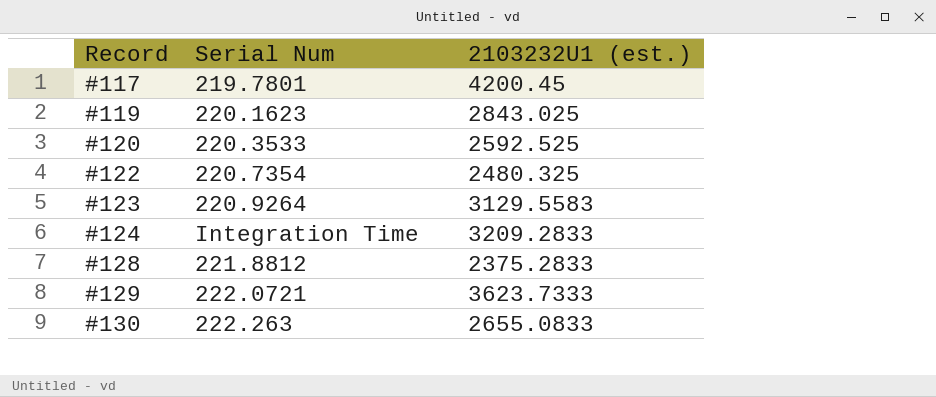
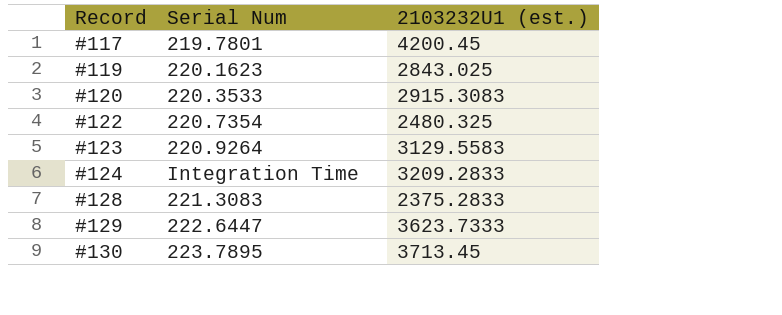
#120 | 2103232U1 (est.): 2592.525 -> 2915.3083
#128 | Serial Num: 221.8812 -> 221.3083
#129 | Serial Num: 222.0721 -> 222.6447
#130 | Serial Num: 222.263 -> 223.7895
#130 | 2103232U1 (est.): 2655.0833 -> 3713.45

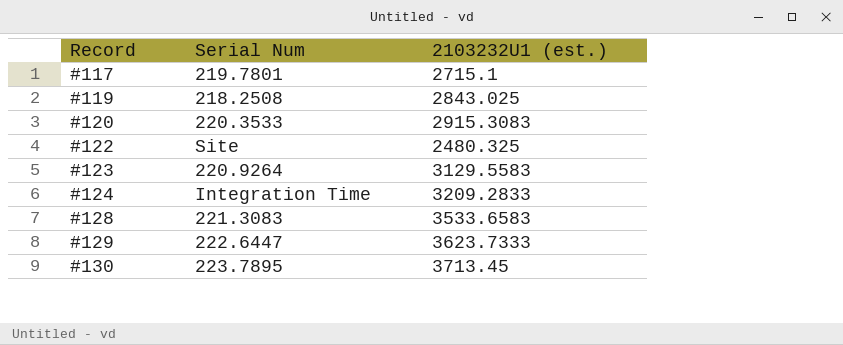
#117 | 2103232U1 (est.): 4200.45 -> 2715.1
#119 | Serial Num: 220.1623 -> 218.2508
#122 | Serial Num: 220.7354 -> Site
#128 | 2103232U1 (est.): 2375.2833 -> 3533.6583

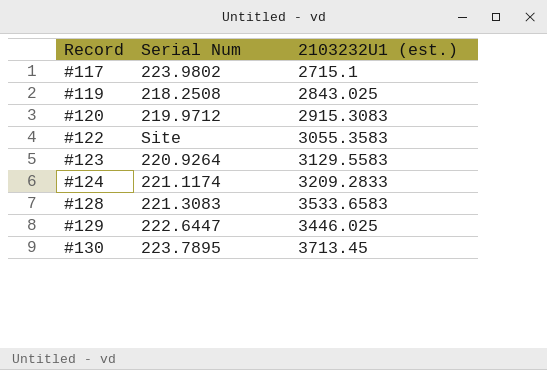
#117 | Serial Num: 219.7801 -> 223.9802
#120 | Serial Num: 220.3533 -> 219.9712
#122 | 2103232U1 (est.): 2480.325 -> 3055.3583
#124 | Serial Num: Integration Time -> 221.1174
#129 | 2103232U1 (est.): 3623.7333 -> 3446.025

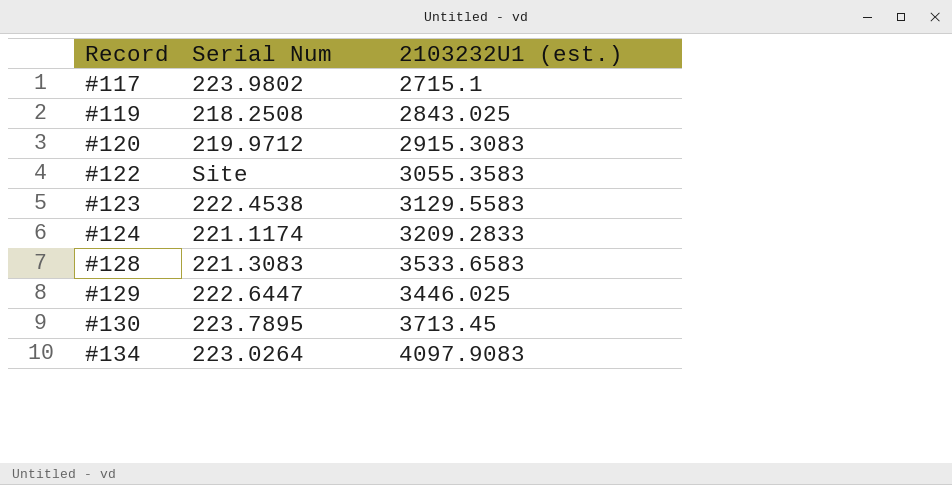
#123 | Serial Num: 220.9264 -> 222.4538
row #134: none -> 223.0264 | 4097.9083

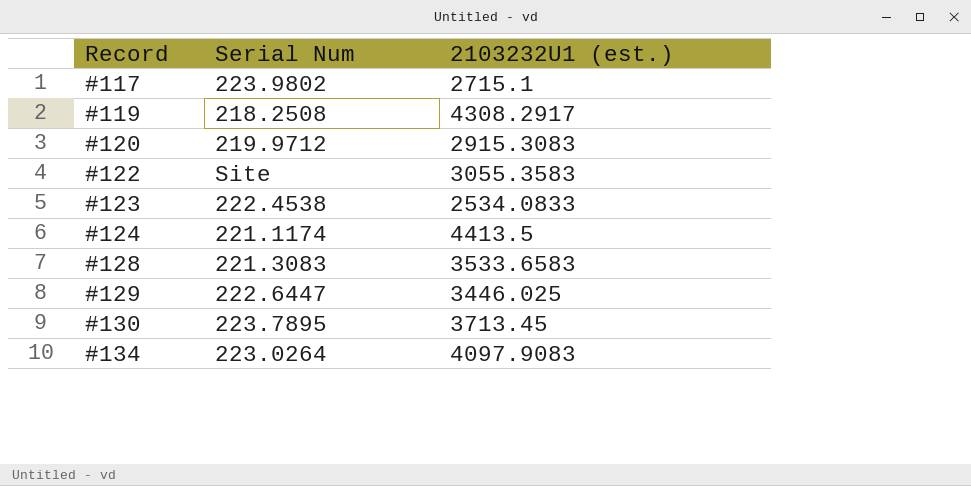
#119 | 2103232U1 (est.): 2843.025 -> 4308.2917
#123 | 2103232U1 (est.): 3129.5583 -> 2534.0833
#124 | 2103232U1 (est.): 3209.2833 -> 4413.5

